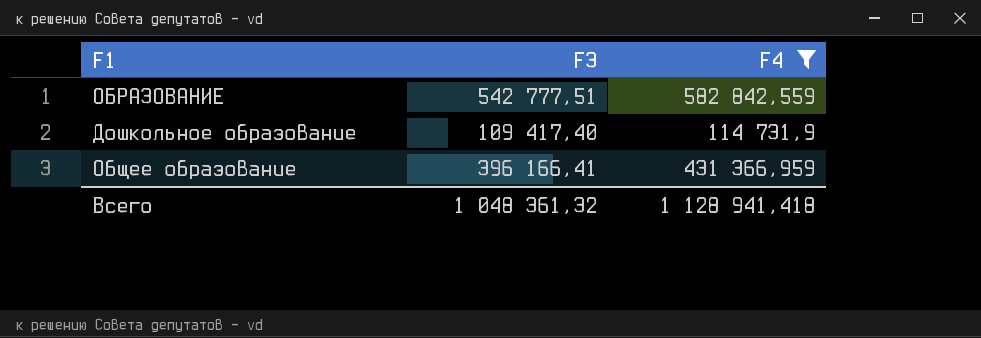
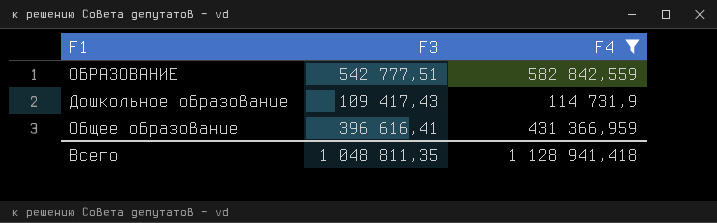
Дошкольное образование | F3: 109 417,40 -> 109 417,43
Общее образование | F3: 396 166,41 -> 396 616,41
Всего | F3: 1 048 361,32 -> 1 048 811,35

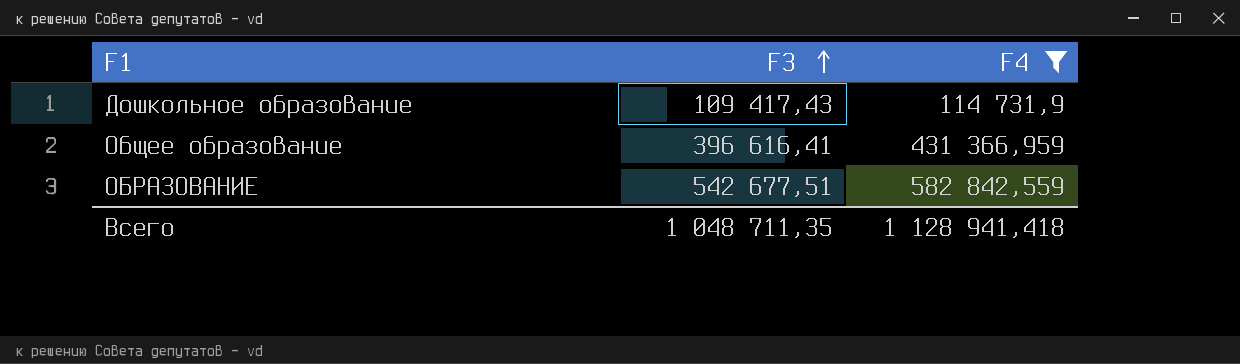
row order: none -> F3 ascending
ОБРАЗОВАНИЕ | F3: 542 777,51 -> 542 677,51
Всего | F3: 1 048 811,35 -> 1 048 711,35

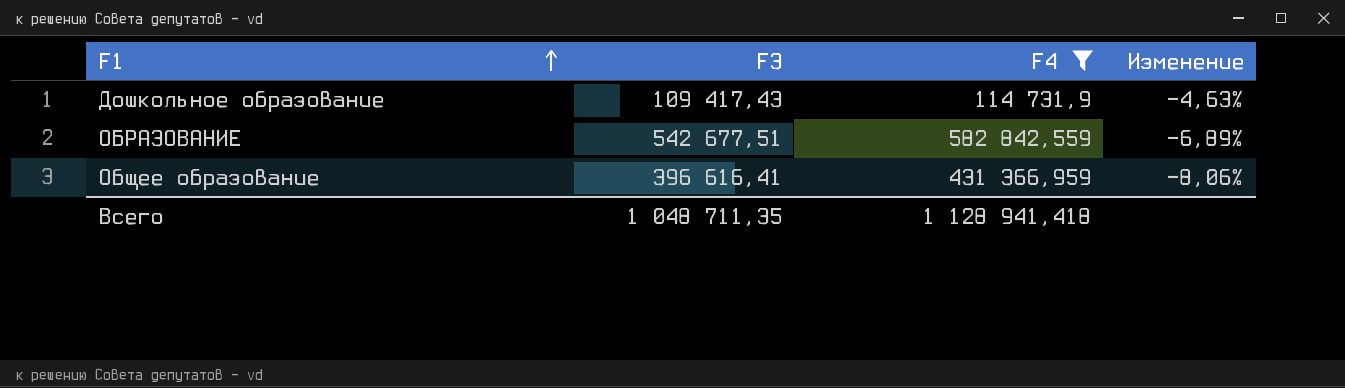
row order: F3 ascending -> F1 ascending
column Изменение | formula: none -> ([F3] - [F4]) / [F4]

